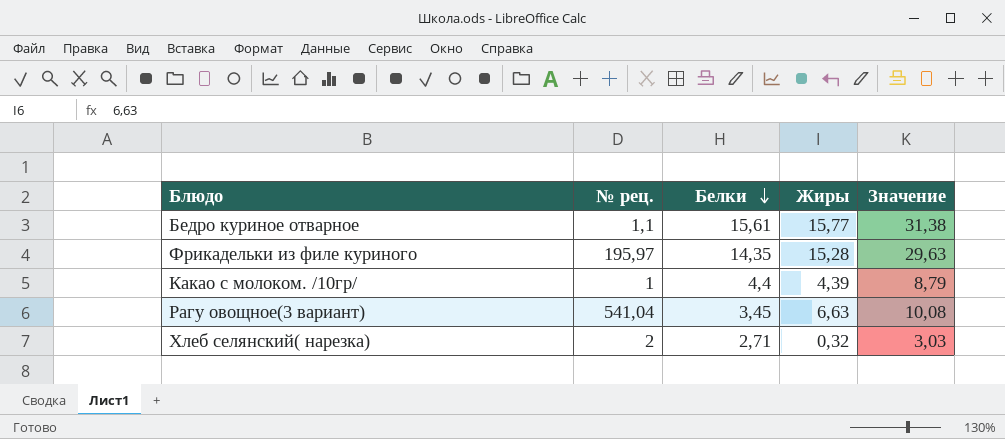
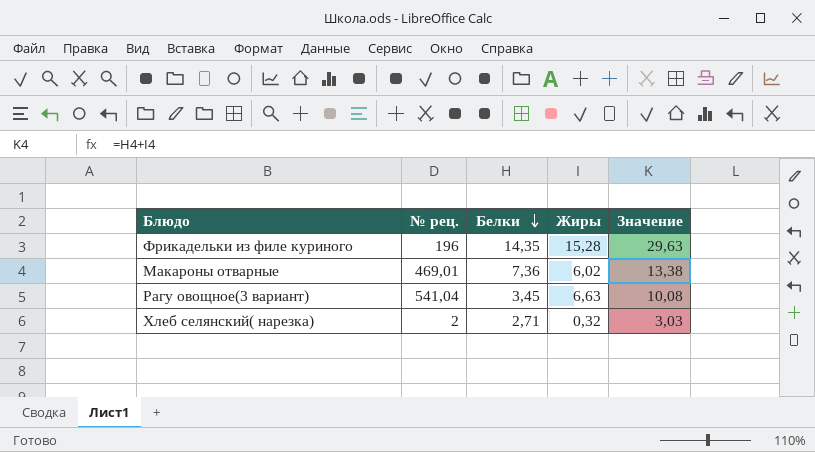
row Бедро куриное отварное: 1,1 | 15,61 | 15,77 | 31,38 -> none
row Какао с молоком. /10гр/: 1 | 4,4 | 4,39 | 8,79 -> none
Фрикадельки из филе куриного | № рец.: 195,97 -> 196
row Макароны отварные: none -> 469,01 | 7,36 | 6,02 | 13,38

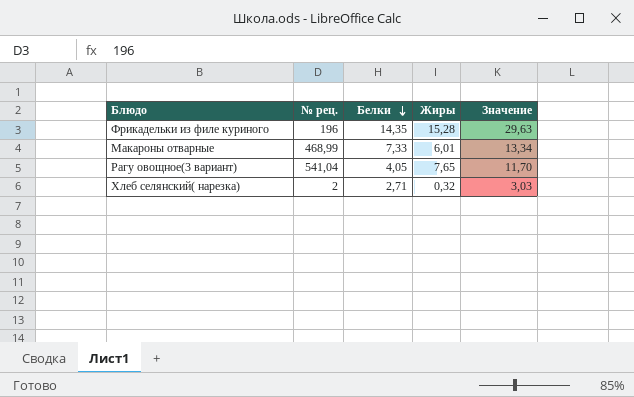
Макароны отварные | № рец.: 469,01 -> 468,99
Макароны отварные | Белки: 7,36 -> 7,33
Макароны отварные | Жиры: 6,02 -> 6,01
Макароны отварные | Значение: 13,38 -> 13,34
Рагу овощное(3 вариант) | Белки: 3,45 -> 4,05
Рагу овощное(3 вариант) | Жиры: 6,63 -> 7,65
Рагу овощное(3 вариант) | Значение: 10,08 -> 11,70

